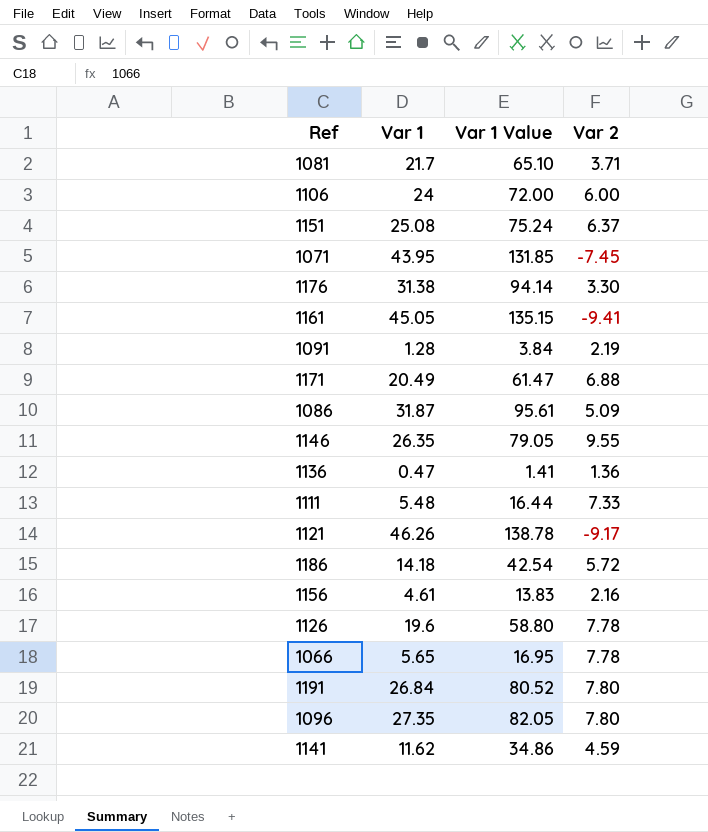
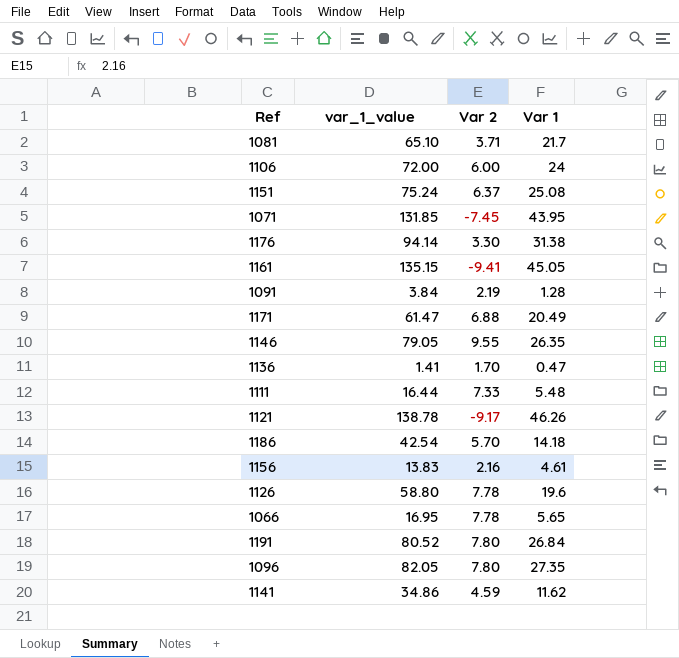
column name: Var 1 Value -> var_1_value
column Var 1 | position: 2 -> 4
row 1086: 31.87 | 95.61 | 5.09 -> none
1136 | Var 2: 1.36 -> 1.70
1186 | Var 2: 5.72 -> 5.70

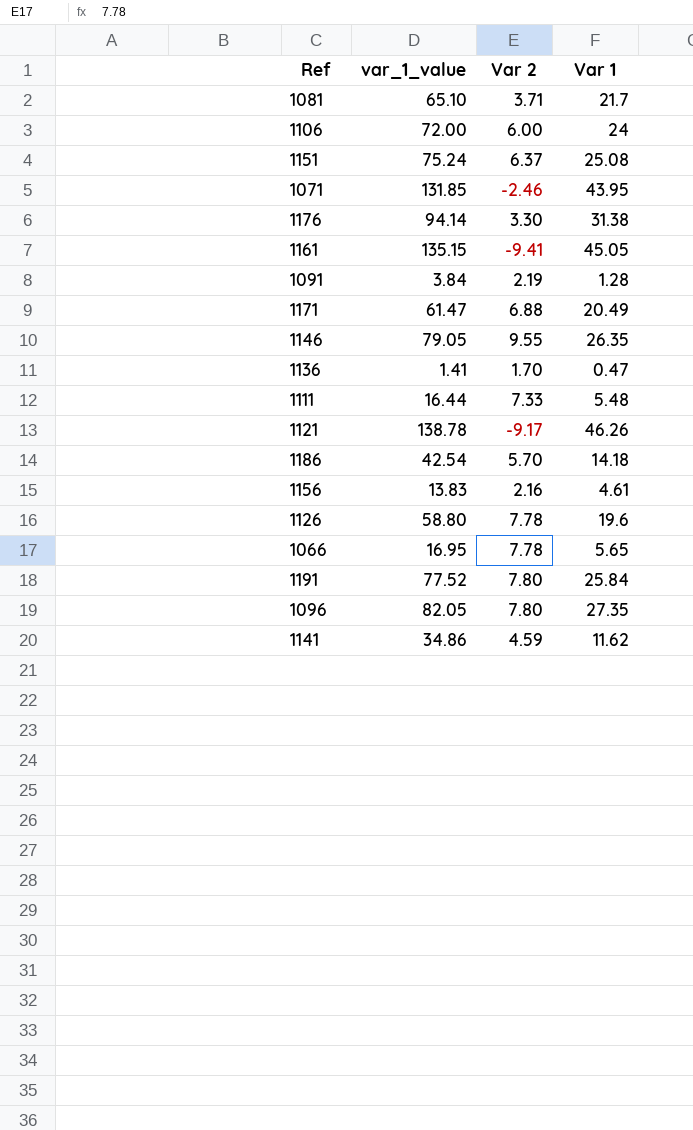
1071 | Var 2: -7.45 -> -2.46
1191 | var_1_value: 80.52 -> 77.52
1191 | Var 1: 26.84 -> 25.84

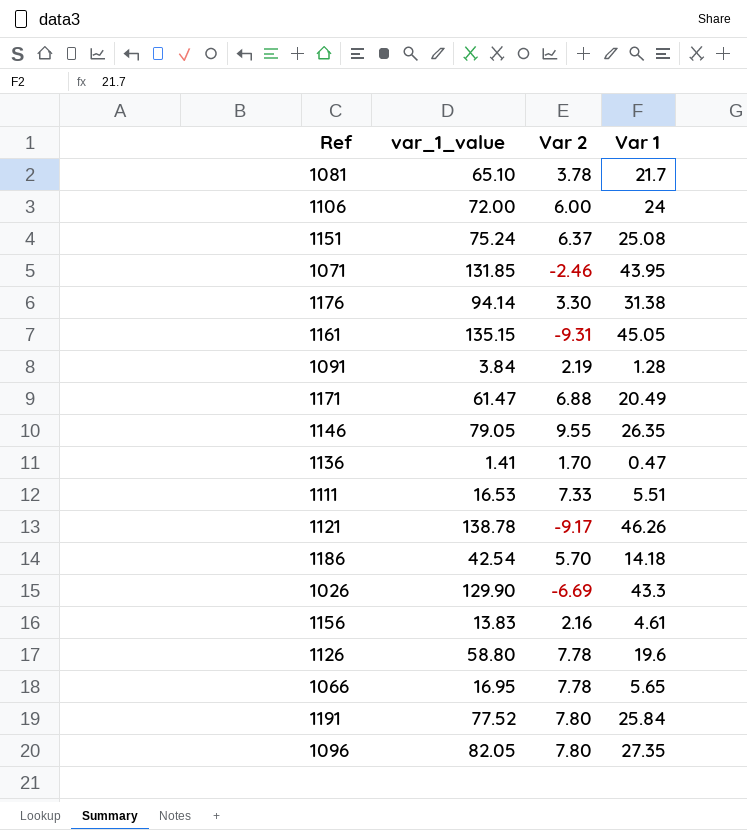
row 1141: 34.86 | 4.59 | 11.62 -> none
1081 | Var 2: 3.71 -> 3.78
1161 | Var 2: -9.41 -> -9.31
1111 | var_1_value: 16.44 -> 16.53
1111 | Var 1: 5.48 -> 5.51
row 1026: none -> 129.90 | -6.69 | 43.3

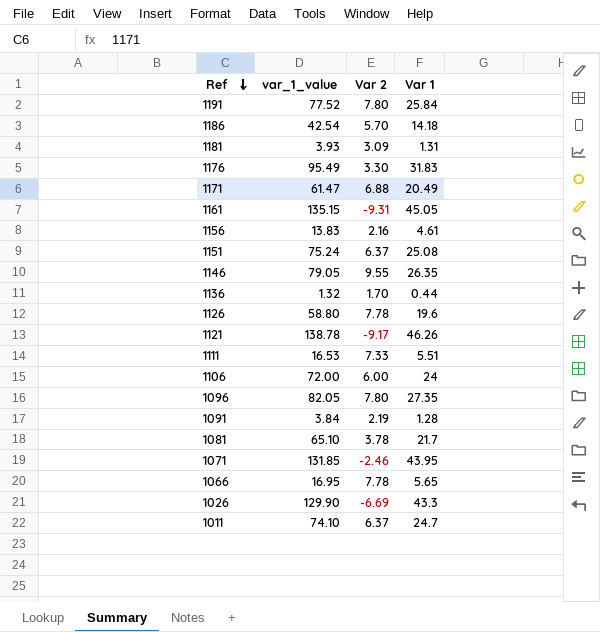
row order: none -> Ref descending
row 1181: none -> 3.93 | 3.09 | 1.31
1176 | var_1_value: 94.14 -> 95.49
1176 | Var 1: 31.38 -> 31.83
1136 | var_1_value: 1.41 -> 1.32
1136 | Var 1: 0.47 -> 0.44
row 1011: none -> 74.10 | 6.37 | 24.7

